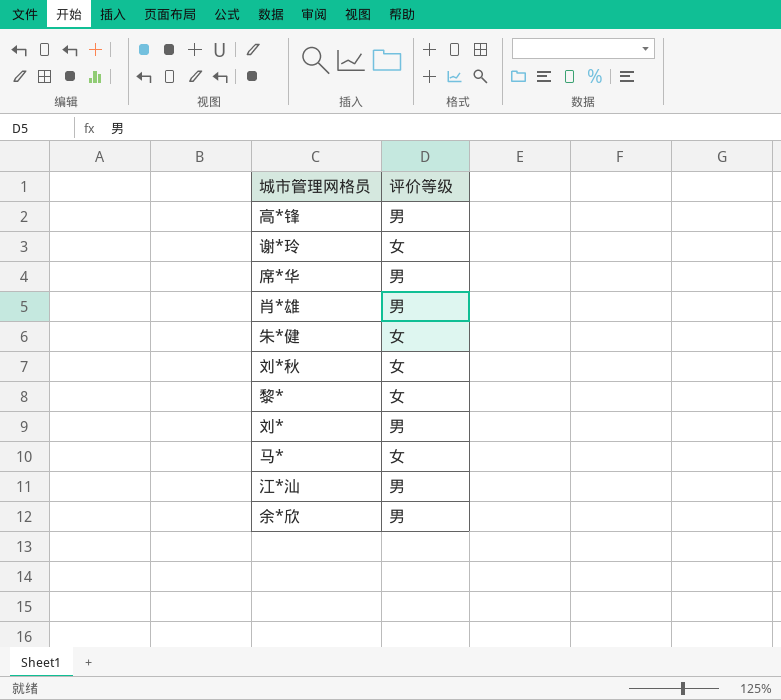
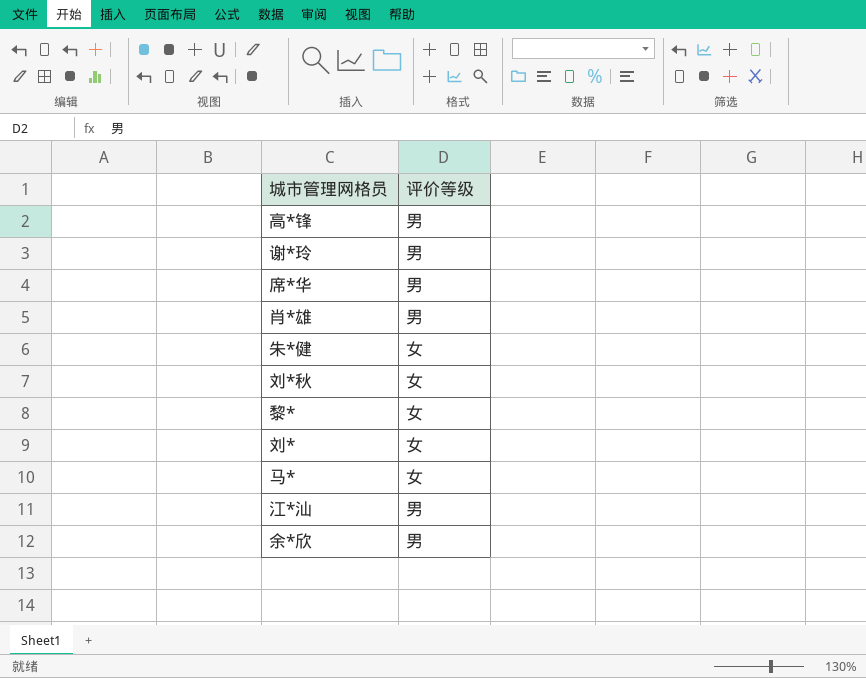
谢*玲 | 评价等级: 女 -> 男
刘* | 评价等级: 男 -> 女

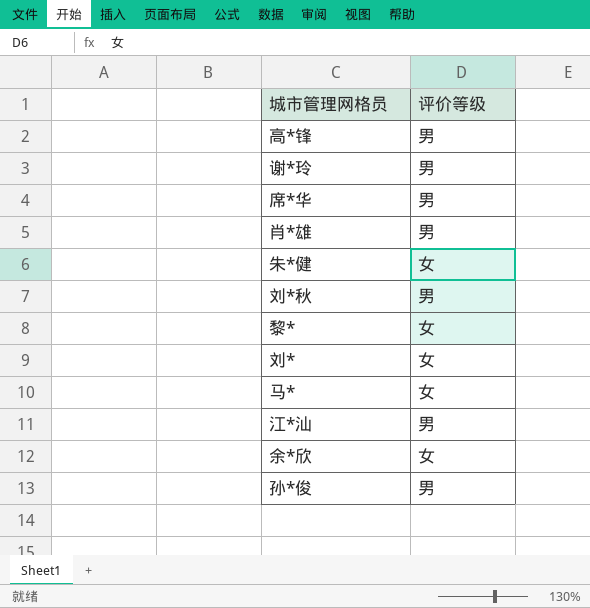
刘*秋 | 评价等级: 女 -> 男
余*欣 | 评价等级: 男 -> 女
row 孙*俊: none -> 男

